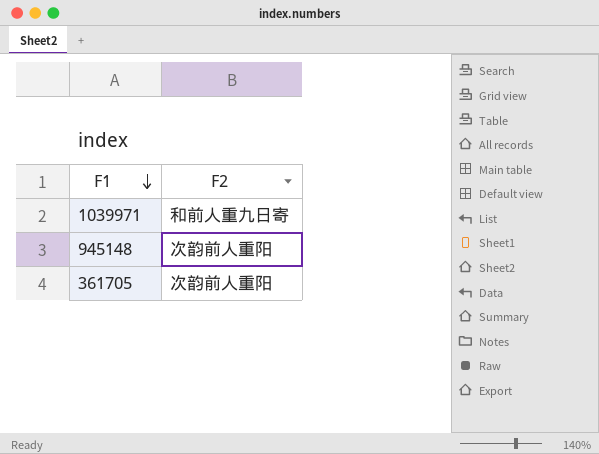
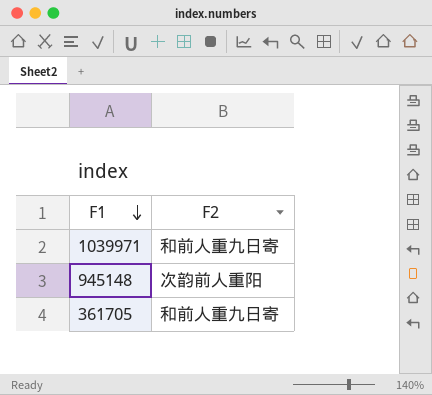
361705 | F2: 次韵前人重阳 -> 和前人重九日寄

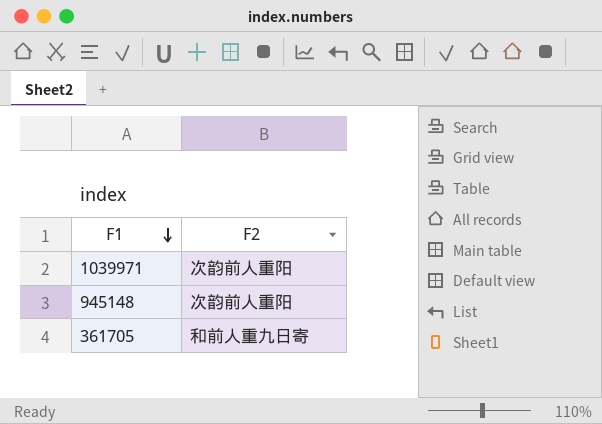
1039971 | F2: 和前人重九日寄 -> 次韵前人重阳

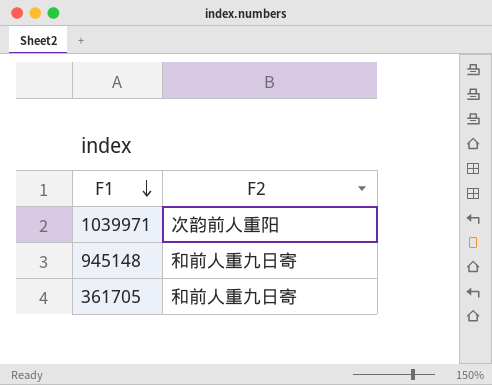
945148 | F2: 次韵前人重阳 -> 和前人重九日寄

